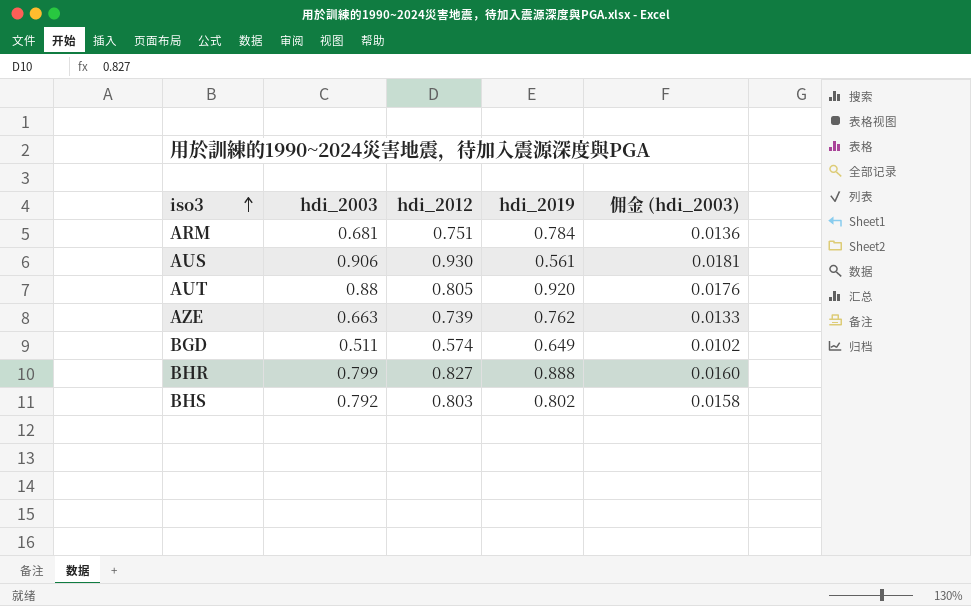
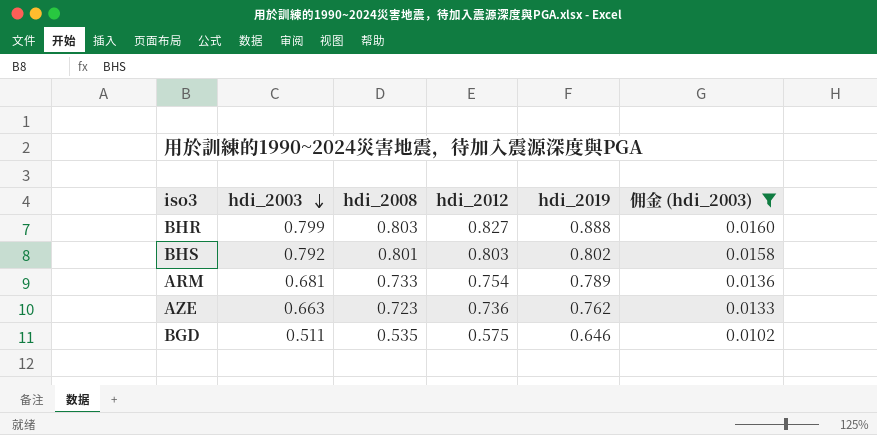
filter: none -> 佣金 (hdi_2003) <= 0.0160
row order: iso3 ascending -> hdi_2003 descending
column hdi_2008 | position: none -> 3
ARM | hdi_2012: 0.751 -> 0.754
ARM | hdi_2019: 0.784 -> 0.789
AZE | hdi_2012: 0.739 -> 0.736
BGD | hdi_2012: 0.574 -> 0.575
BGD | hdi_2019: 0.649 -> 0.646

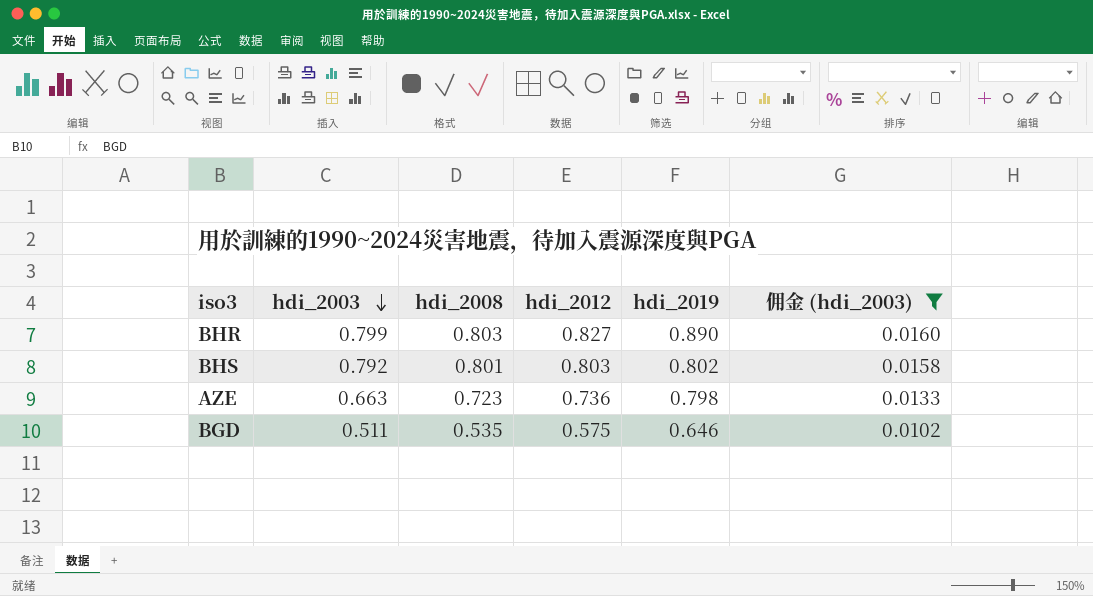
row ARM: 0.681 | 0.733 | 0.754 | 0.789 | 0.0136 -> none
BHR | hdi_2019: 0.888 -> 0.890
AZE | hdi_2019: 0.762 -> 0.798

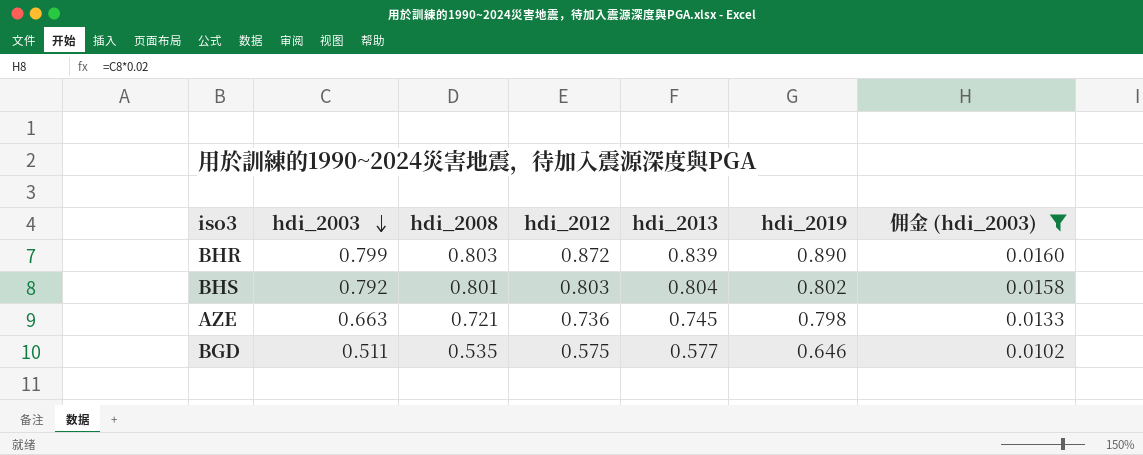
column hdi_2013 | position: none -> 5
BHR | hdi_2012: 0.827 -> 0.872
AZE | hdi_2008: 0.723 -> 0.721

